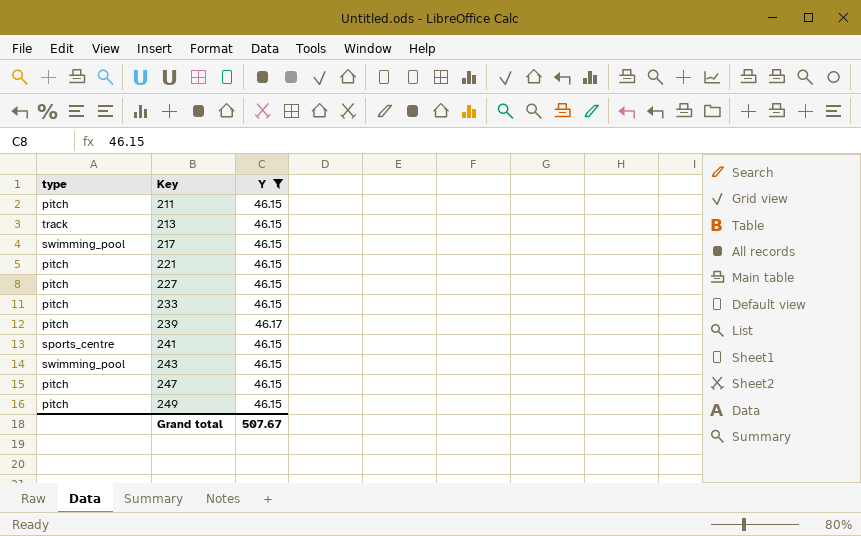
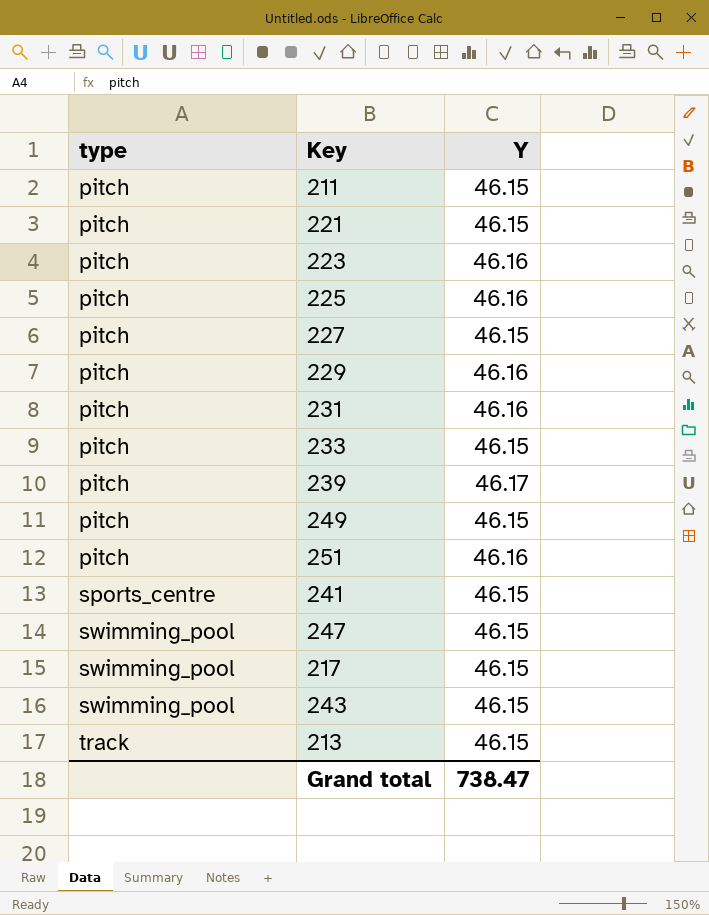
filter: Y != 46.16 -> none
row order: Key ascending -> type ascending
247 | type: pitch -> swimming_pool
Grand total | Y: 507.67 -> 738.47

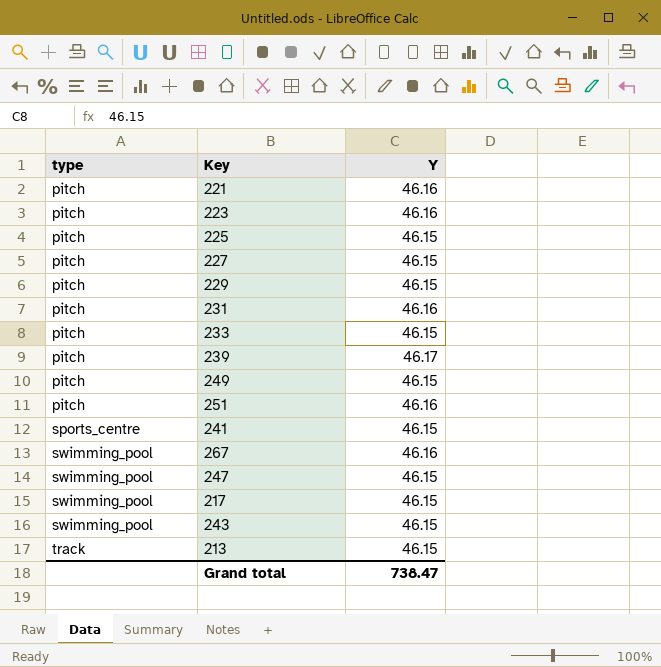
row 211: pitch | 46.15 -> none
221 | Y: 46.15 -> 46.16
225 | Y: 46.16 -> 46.15
229 | Y: 46.16 -> 46.15
row 267: none -> swimming_pool | 46.16

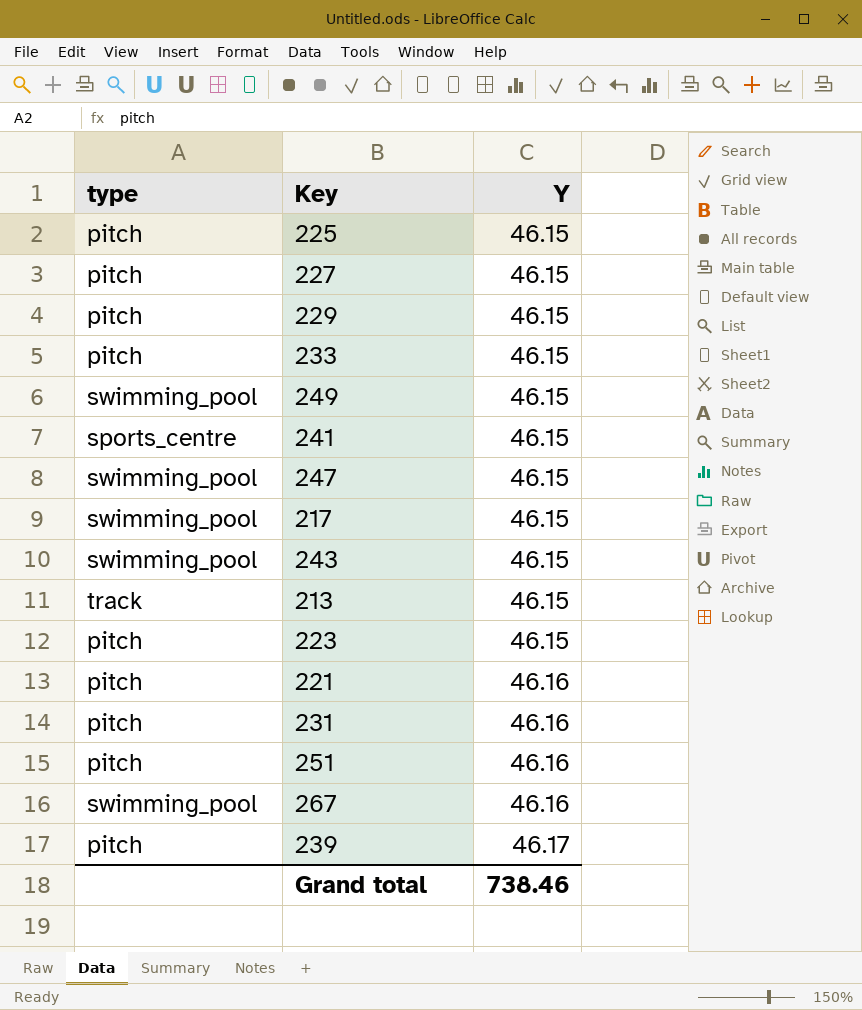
row order: type ascending -> Y ascending
249 | type: pitch -> swimming_pool
223 | Y: 46.16 -> 46.15
Grand total | Y: 738.47 -> 738.46

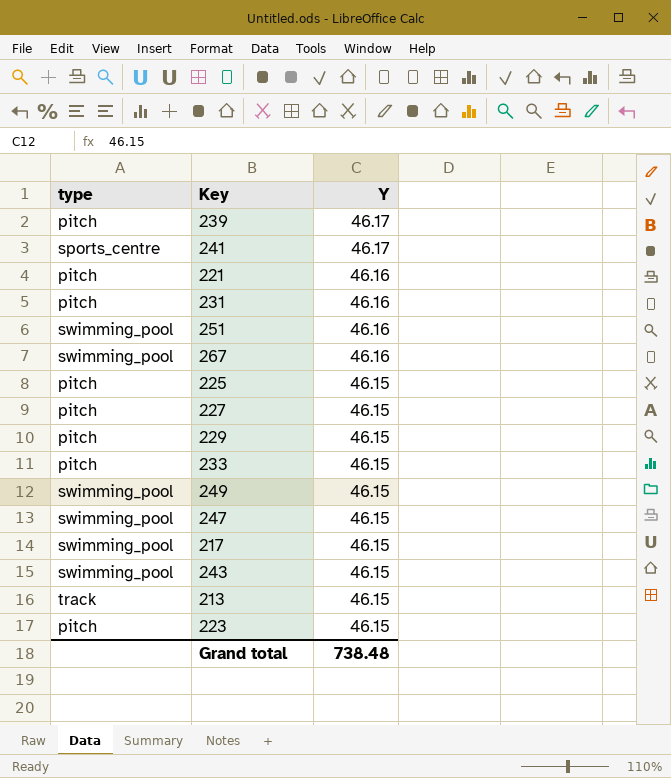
row order: Y ascending -> Y descending
241 | Y: 46.15 -> 46.17
251 | type: pitch -> swimming_pool
Grand total | Y: 738.46 -> 738.48

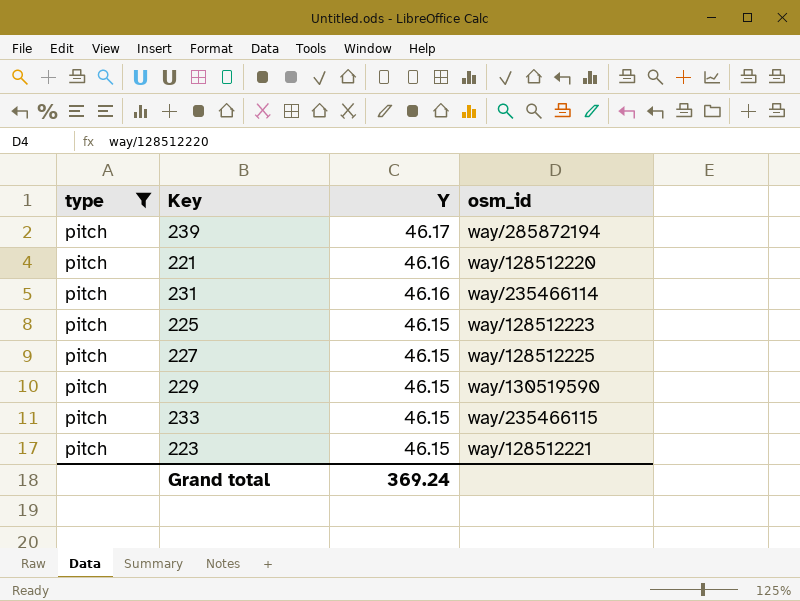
filter: none -> type = pitch
column osm_id | position: none -> 4
Grand total | Y: 738.48 -> 369.24

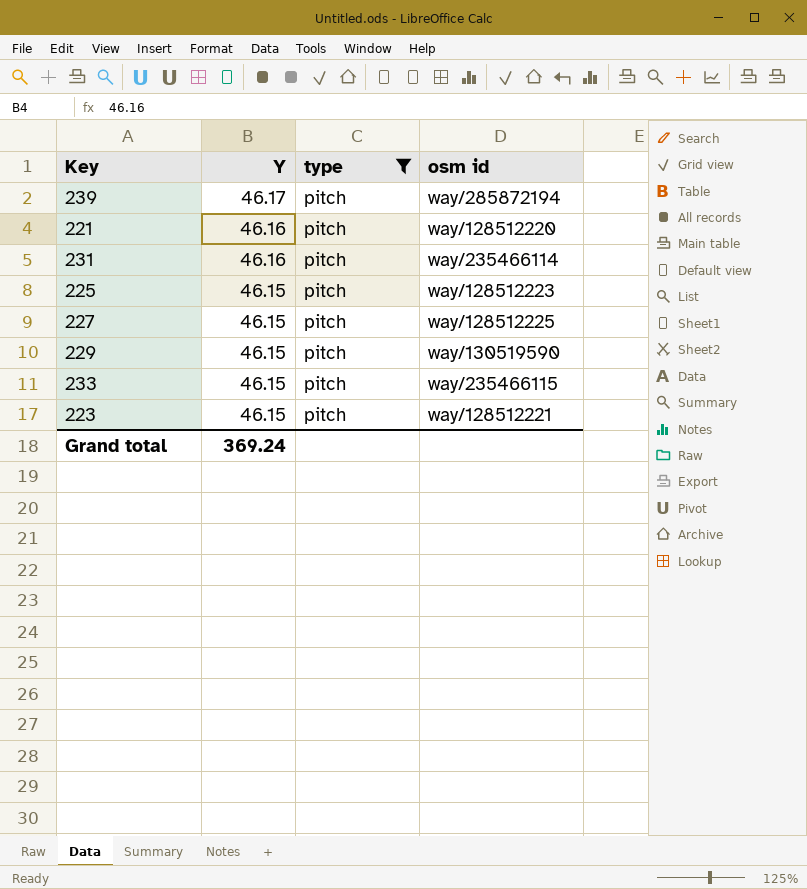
column type | position: 1 -> 3
column name: osm_id -> osm id

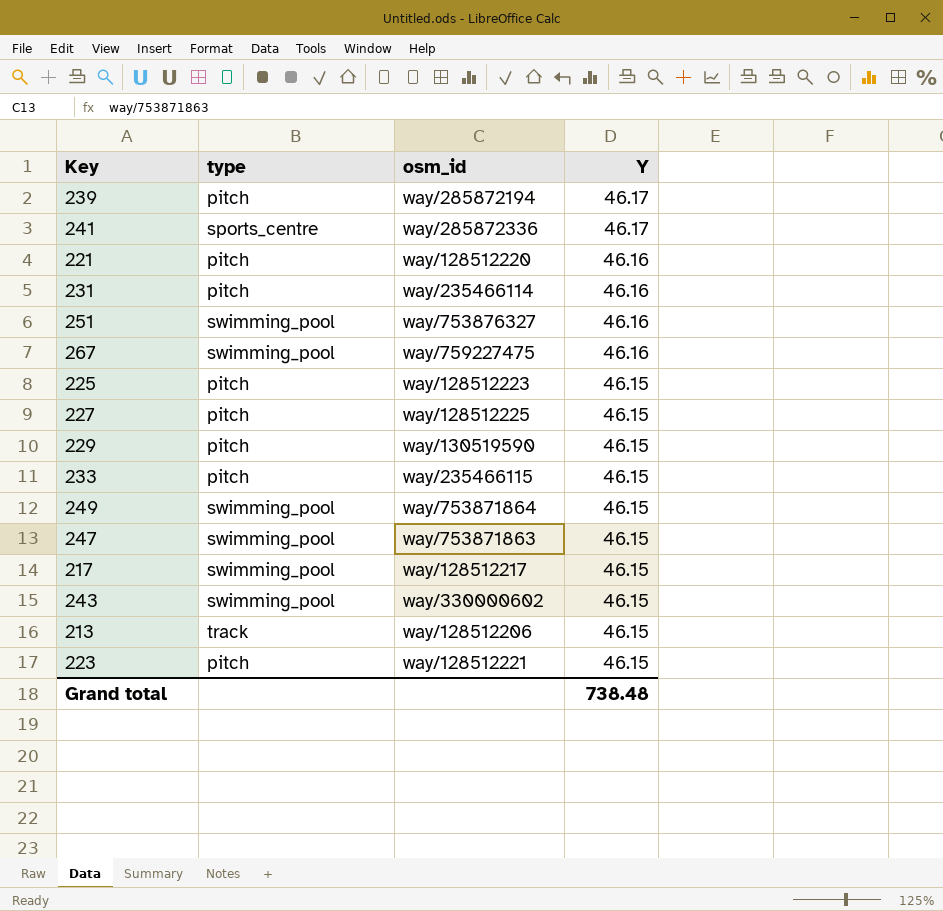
filter: type = pitch -> none
column name: osm id -> osm_id
column Y | position: 2 -> 4
Grand total | Y: 369.24 -> 738.48

